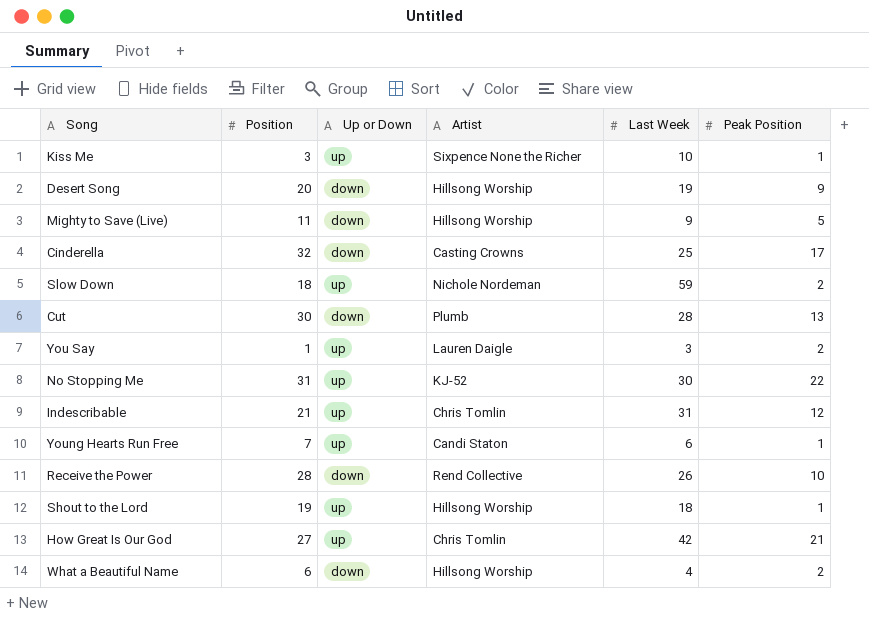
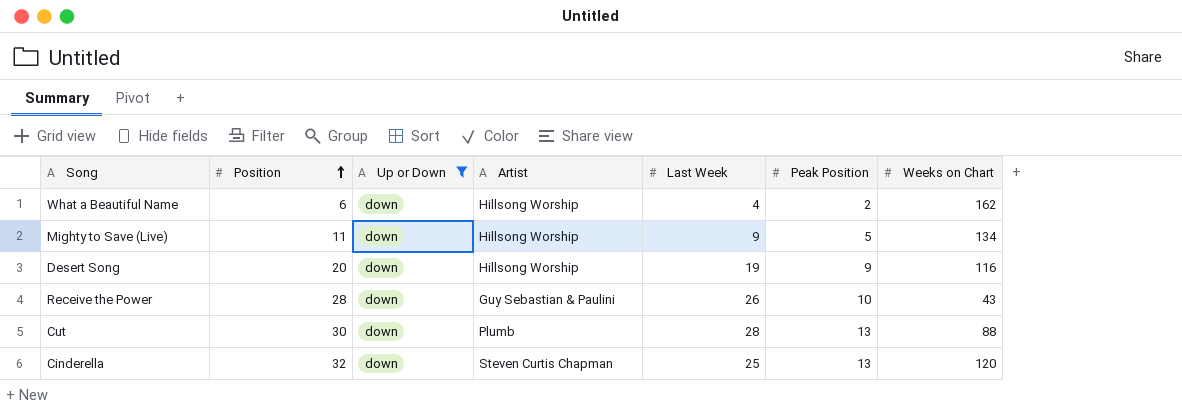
filter: none -> Up or Down = down
row order: none -> Position ascending
column Weeks on Chart | position: none -> 7
Receive the Power | Artist: Rend Collective -> Guy Sebastian & Paulini
Cinderella | Artist: Casting Crowns -> Steven Curtis Chapman
Cinderella | Peak Position: 17 -> 13

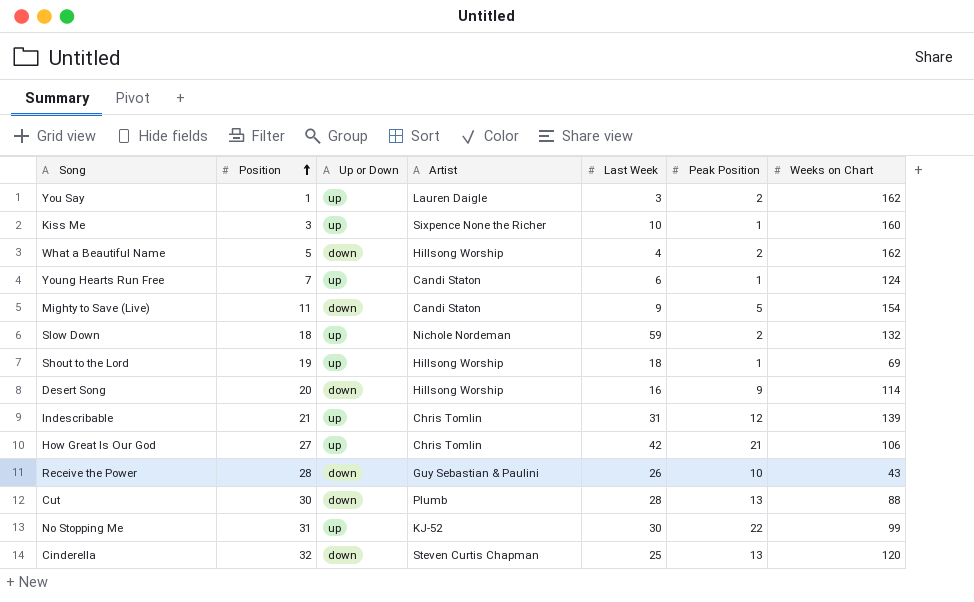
filter: Up or Down = down -> none
What a Beautiful Name | Position: 6 -> 5
Mighty to Save (Live) | Artist: Hillsong Worship -> Candi Staton
Mighty to Save (Live) | Weeks on Chart: 134 -> 154
Desert Song | Last Week: 19 -> 16
Desert Song | Weeks on Chart: 116 -> 114

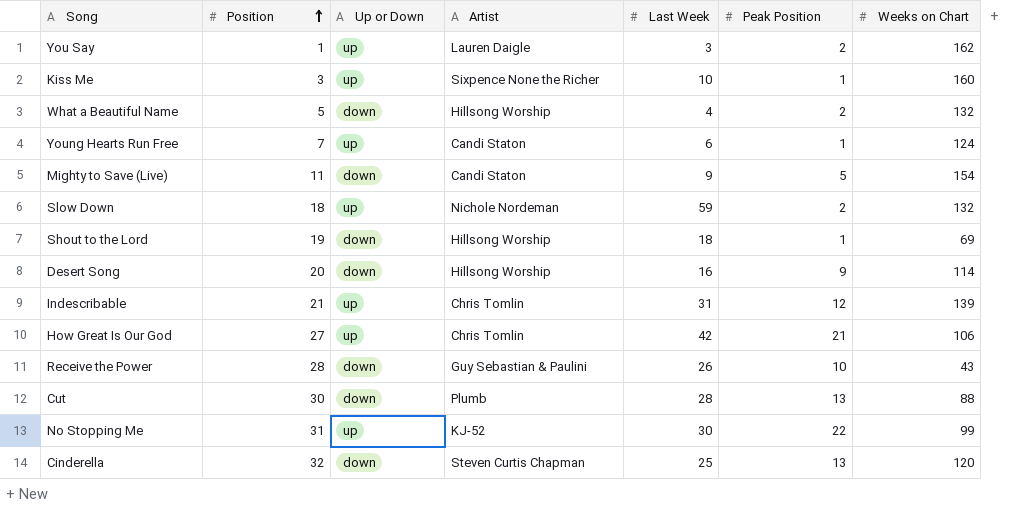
What a Beautiful Name | Weeks on Chart: 162 -> 132
Shout to the Lord | Up or Down: up -> down

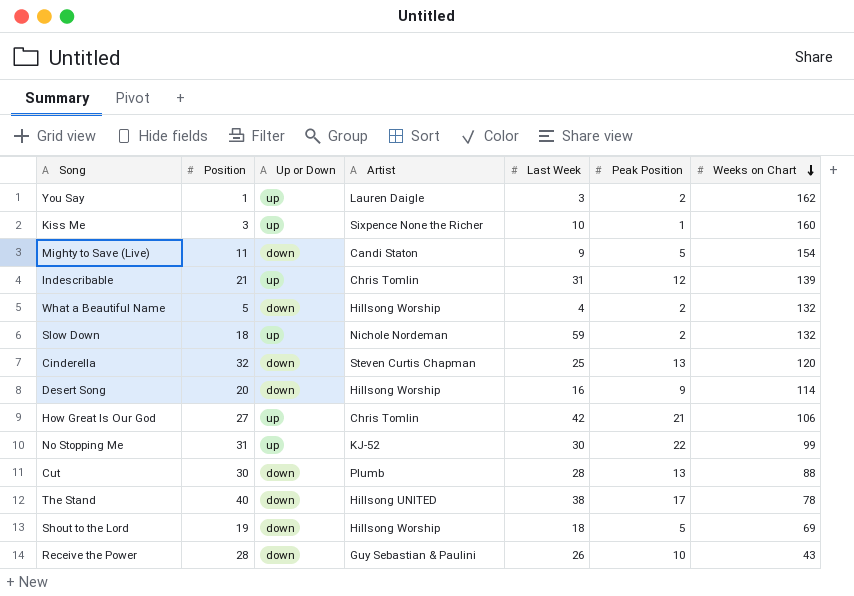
row order: Position ascending -> Weeks on Chart descending
row Young Hearts Run Free: 7 | up | Candi Staton | 6 | 1 | 124 -> none
row The Stand: none -> 40 | down | Hillsong UNITED | 38 | 17 | 78
Shout to the Lord | Peak Position: 1 -> 5

